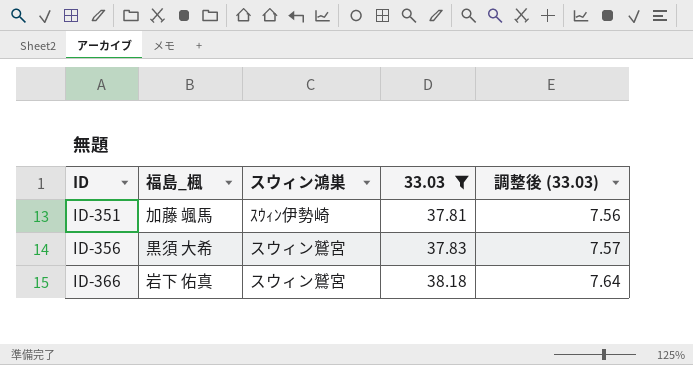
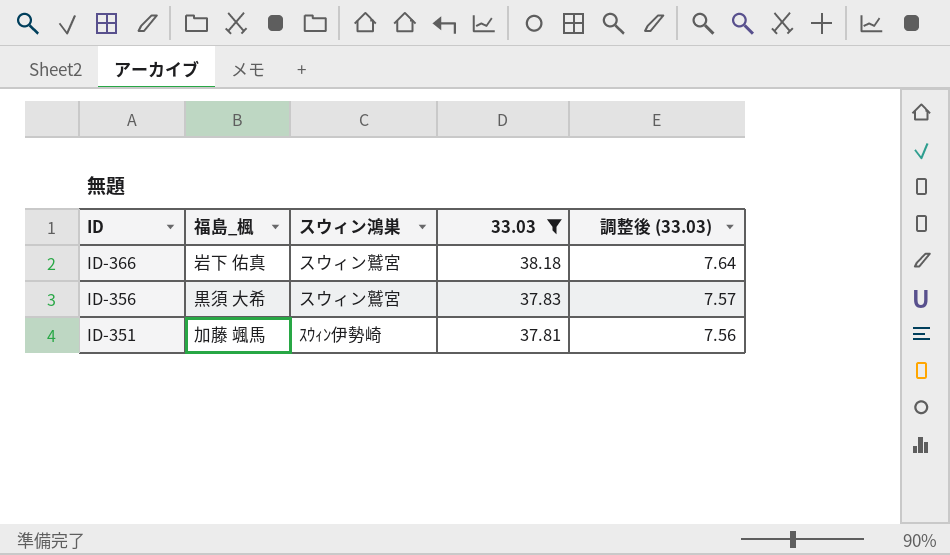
row order: ID ascending -> ID descending

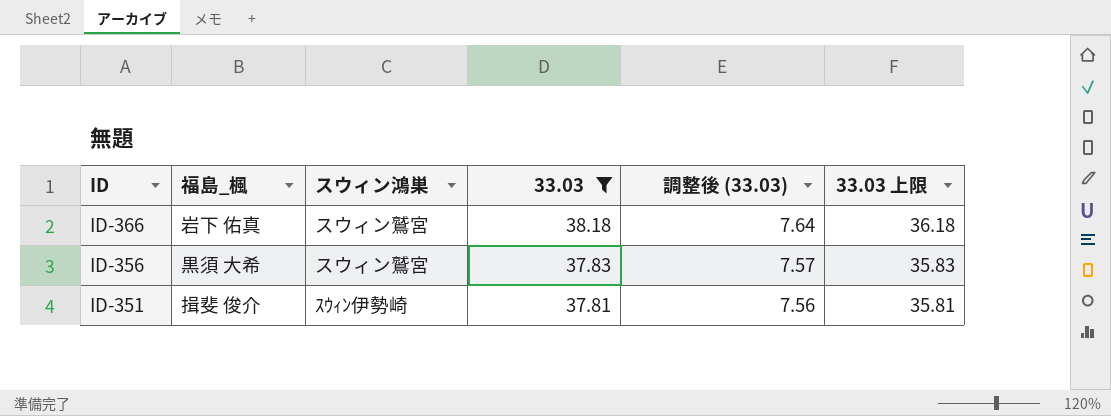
column 33.03 上限 | formula: none -> [33.03] - 2
ID-351 | 福島_楓: 加藤 颯馬 -> 揖斐 俊介

